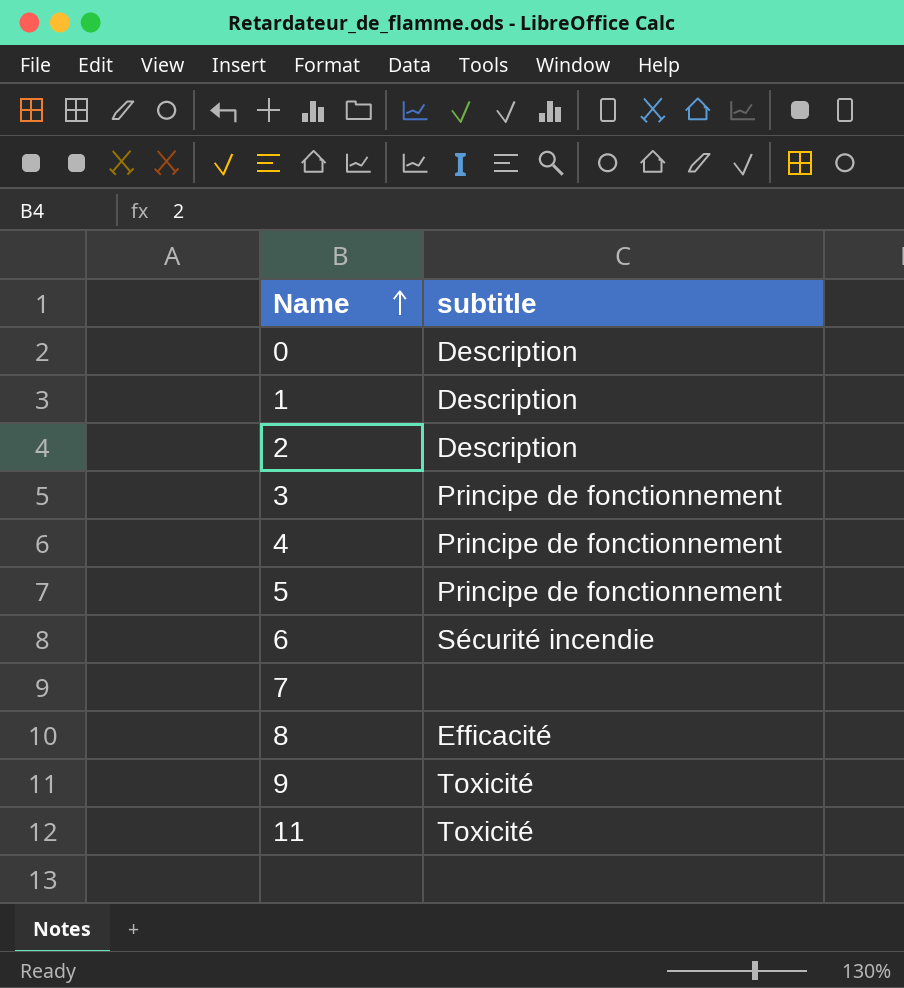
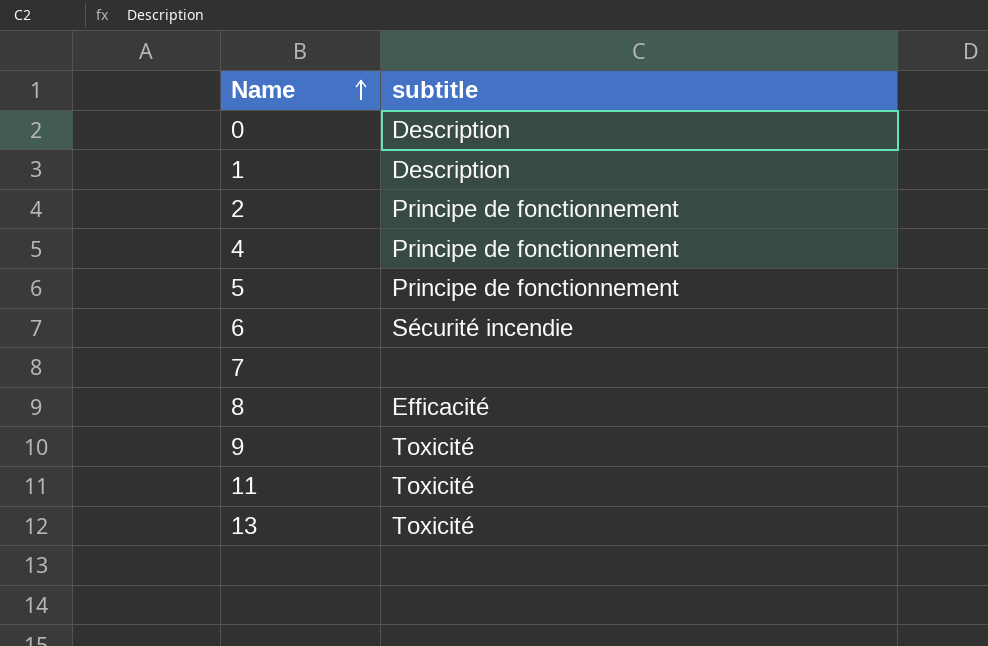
row 3: Principe de fonctionnement -> none
2 | subtitle: Description -> Principe de fonctionnement
row 13: none -> Toxicité

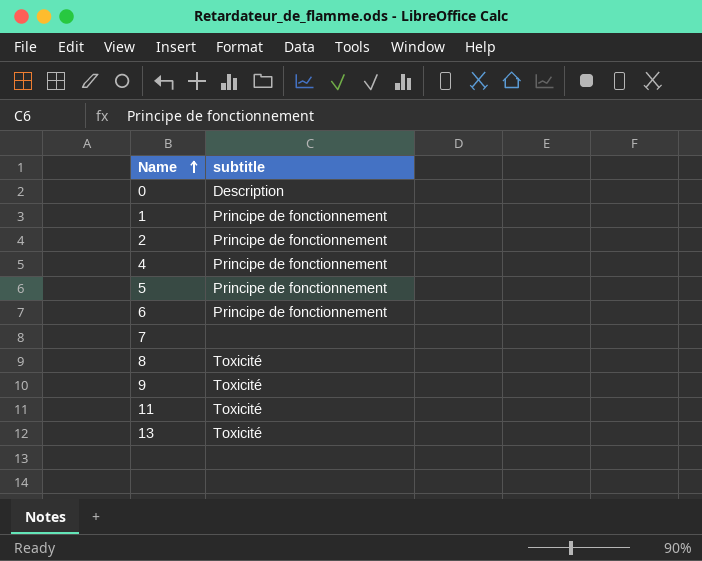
1 | subtitle: Description -> Principe de fonctionnement
6 | subtitle: Sécurité incendie -> Principe de fonctionnement
8 | subtitle: Efficacité -> Toxicité

